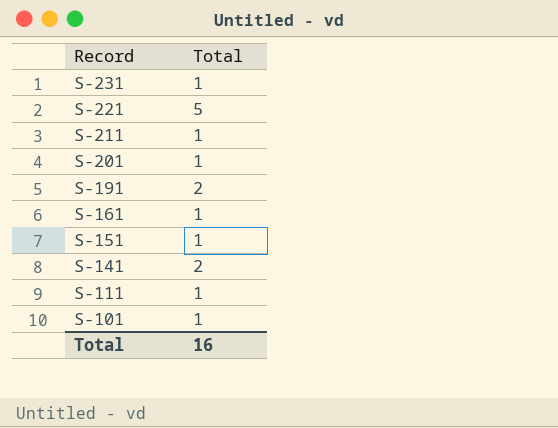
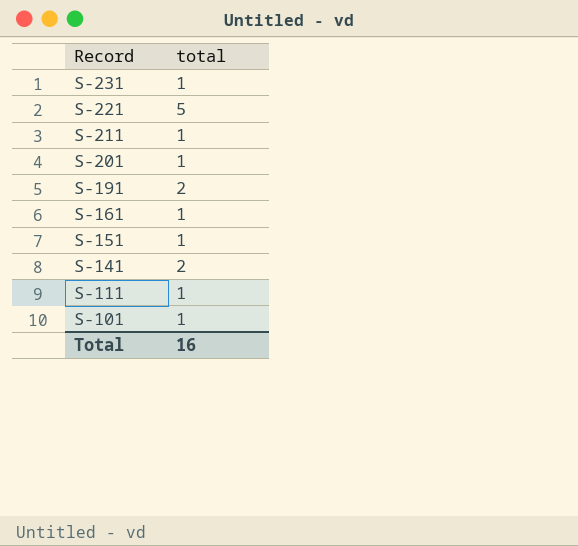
column name: Total -> total

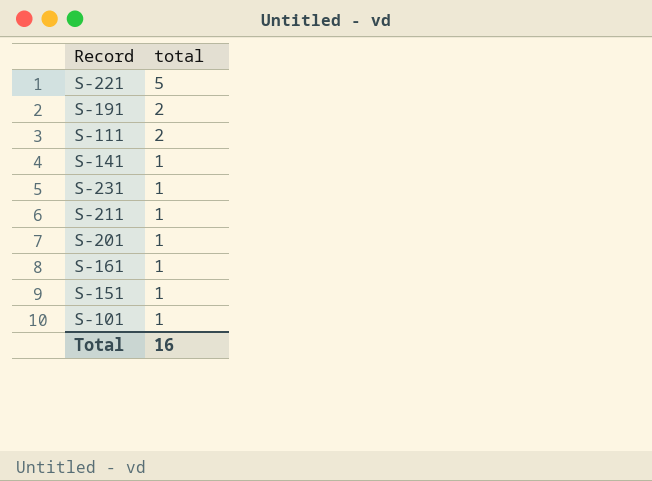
row order: Record descending -> total descending
S-111 | total: 1 -> 2
S-141 | total: 2 -> 1

